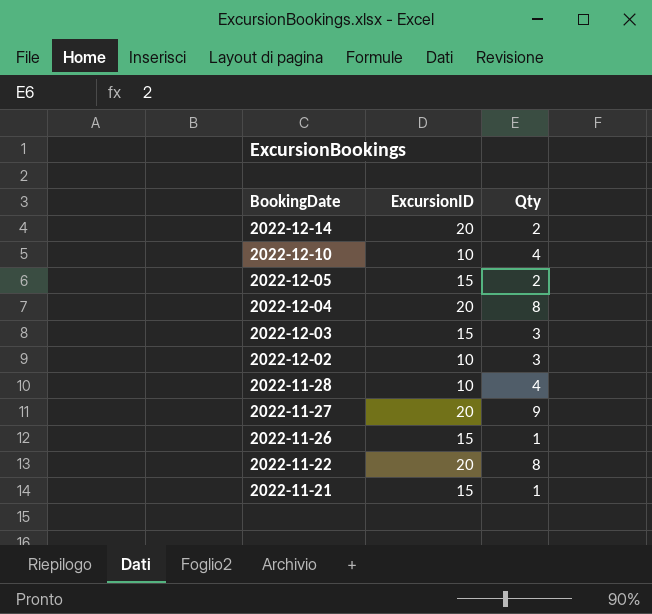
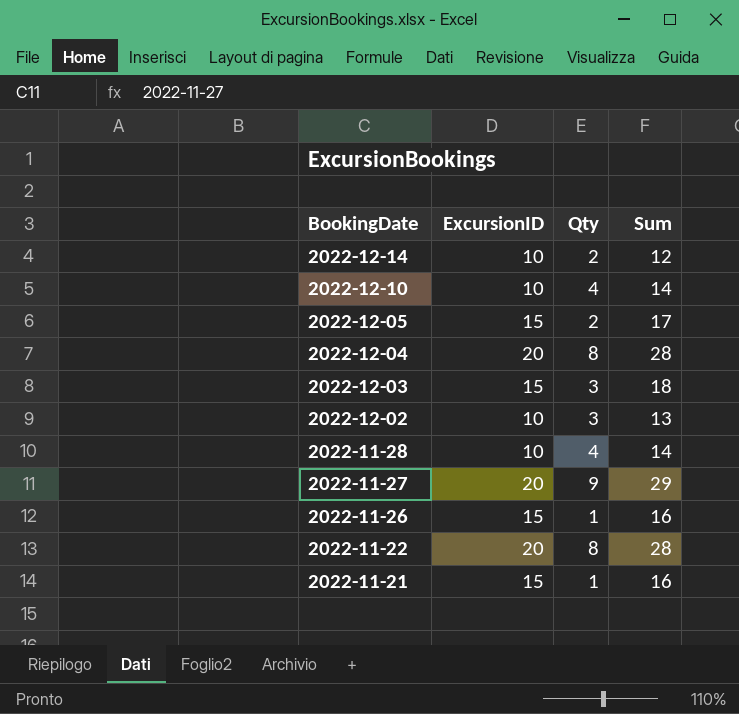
column Sum | formula: none -> [ExcursionID] + [Qty]
2022-12-14 | ExcursionID: 20 -> 10

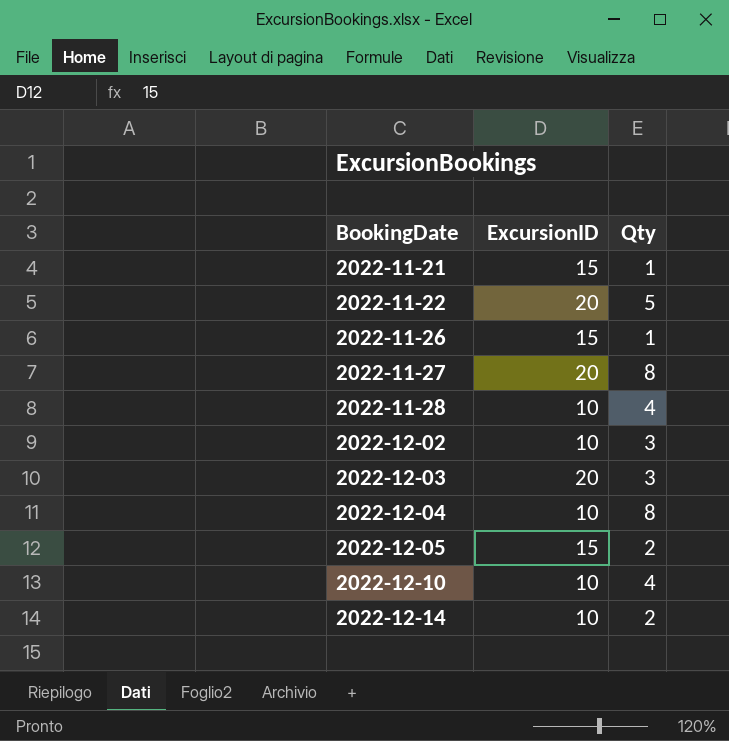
row order: BookingDate descending -> BookingDate ascending
column Sum | formula: [ExcursionID] + [Qty] -> none
2022-11-22 | Qty: 8 -> 5
2022-11-27 | Qty: 9 -> 8
2022-12-03 | ExcursionID: 15 -> 20
2022-12-04 | ExcursionID: 20 -> 10

